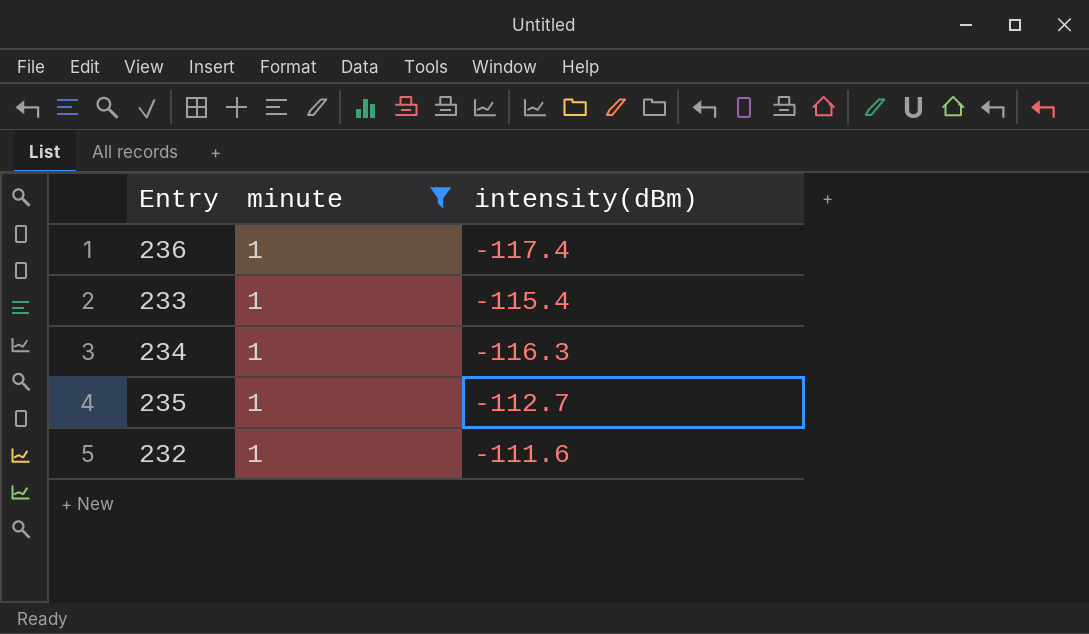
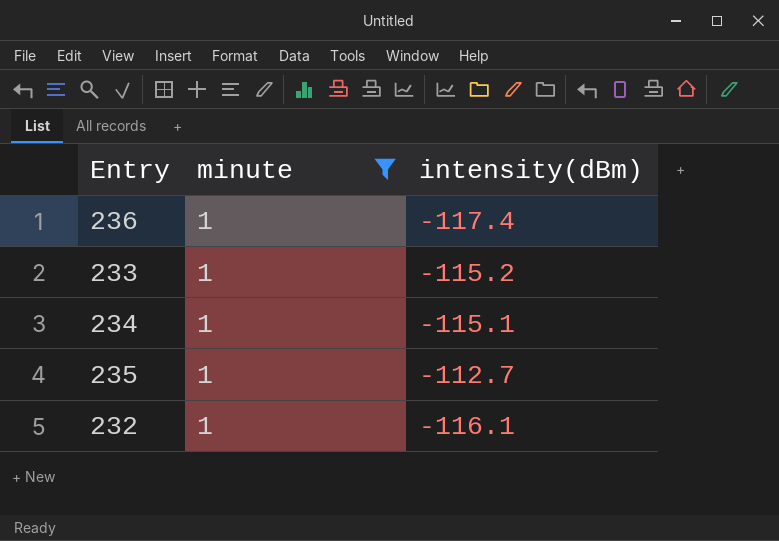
233 | intensity(dBm): -115.4 -> -115.2
234 | intensity(dBm): -116.3 -> -115.1
232 | intensity(dBm): -111.6 -> -116.1

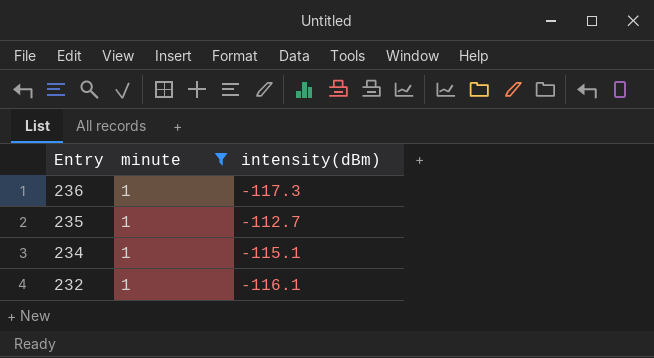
row order: none -> Entry descending
row 233: 1 | -115.2 -> none
236 | intensity(dBm): -117.4 -> -117.3

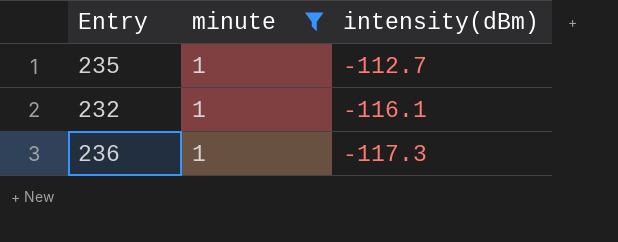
row order: Entry descending -> intensity(dBm) descending
row 234: 1 | -115.1 -> none

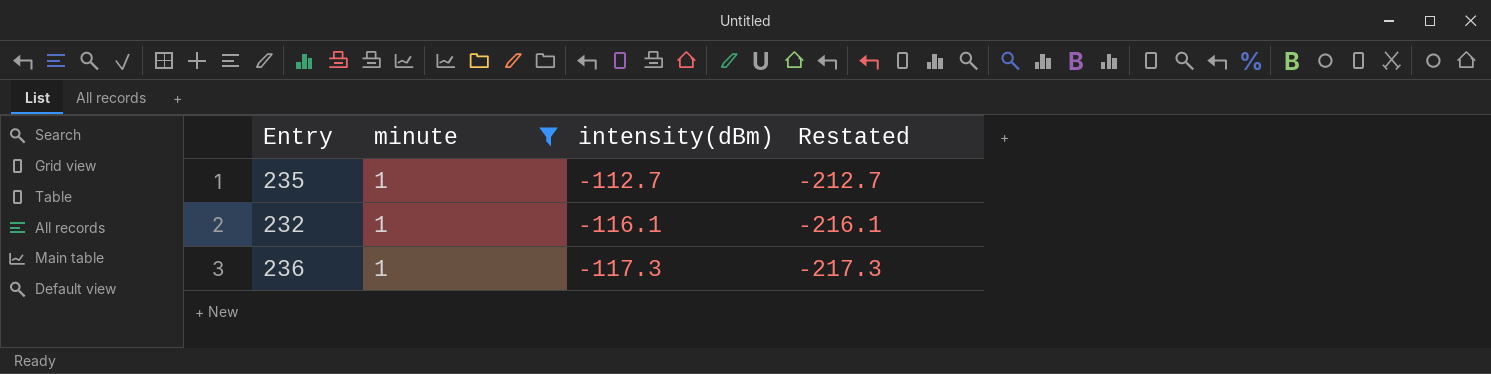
column Restated | formula: none -> [intensity(dBm)] - 100

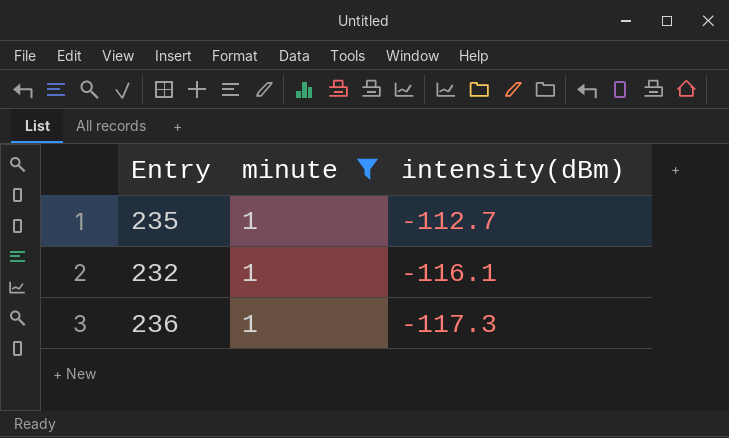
column Restated | formula: [intensity(dBm)] - 100 -> none

